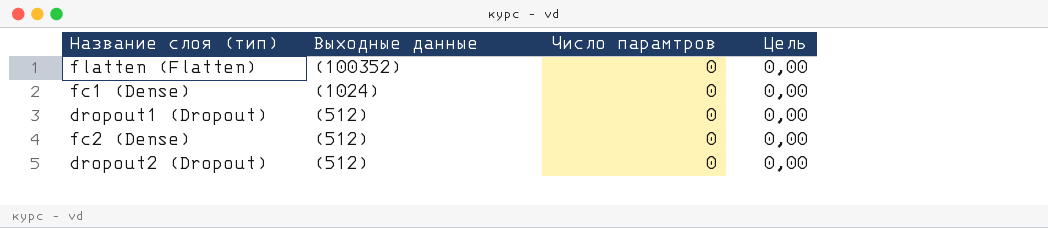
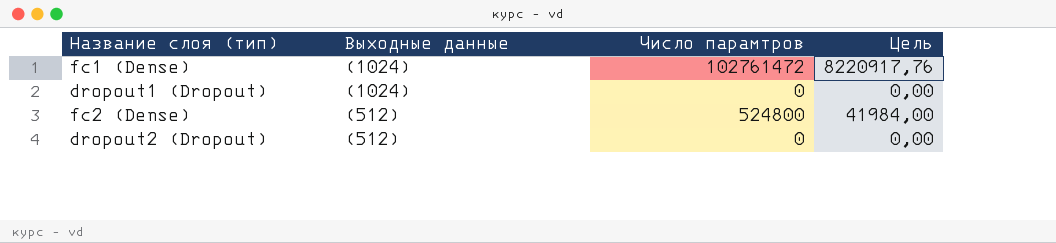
row flatten (Flatten): (100352) | 0 | 0,00 -> none
fc1 (Dense) | Число парамтров: 0 -> 102761472
fc1 (Dense) | Цель: 0,00 -> 8220917,76
dropout1 (Dropout) | Выходные данные: (512) -> (1024)
fc2 (Dense) | Число парамтров: 0 -> 524800
fc2 (Dense) | Цель: 0,00 -> 41984,00

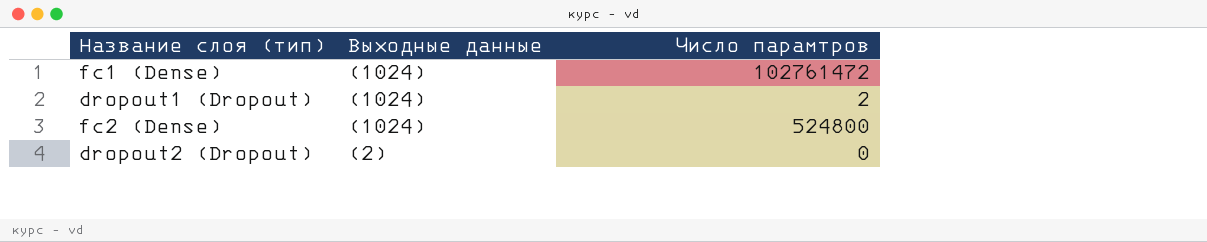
column Цель | formula: [Число парамтров] * 0,08 -> none
dropout1 (Dropout) | Число парамтров: 0 -> 2
fc2 (Dense) | Выходные данные: (512) -> (1024)
dropout2 (Dropout) | Выходные данные: (512) -> (2)

